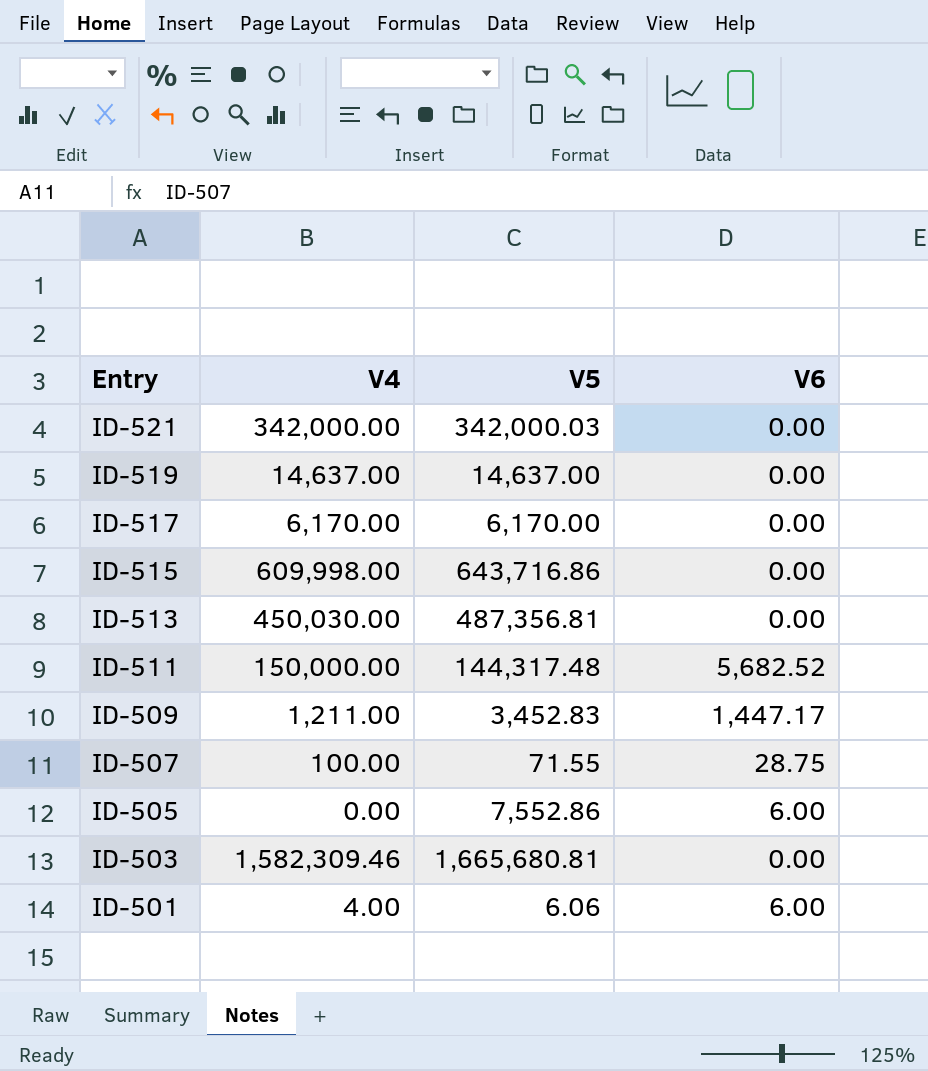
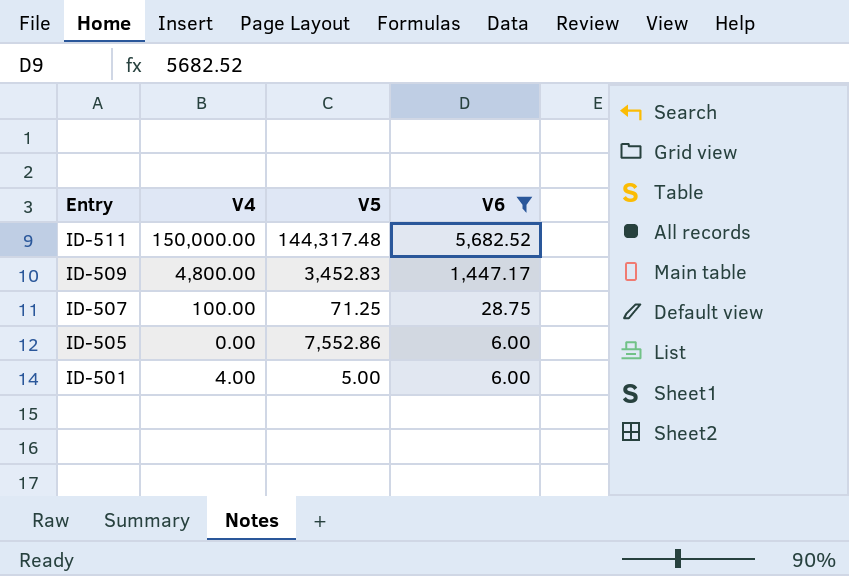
filter: none -> V6 != 0.00
ID-509 | V4: 1,211.00 -> 4,800.00
ID-507 | V5: 71.55 -> 71.25
ID-501 | V5: 6.06 -> 5.00

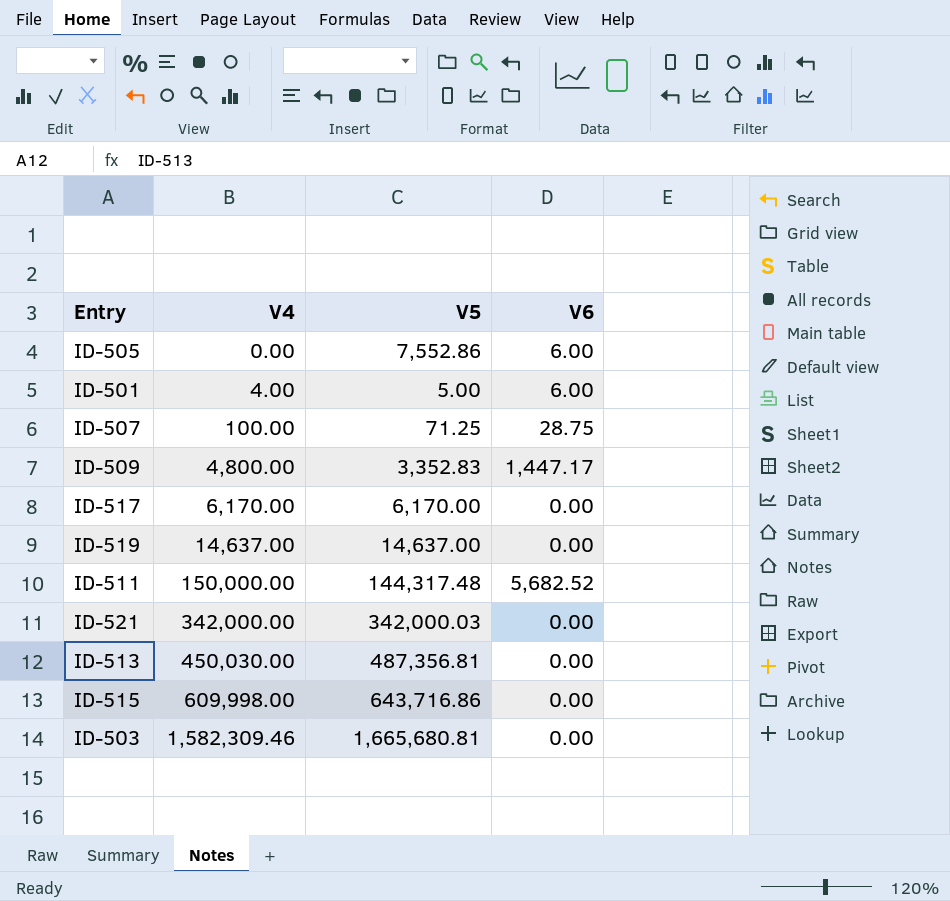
filter: V6 != 0.00 -> none
row order: Entry descending -> V4 ascending
ID-509 | V5: 3,452.83 -> 3,352.83

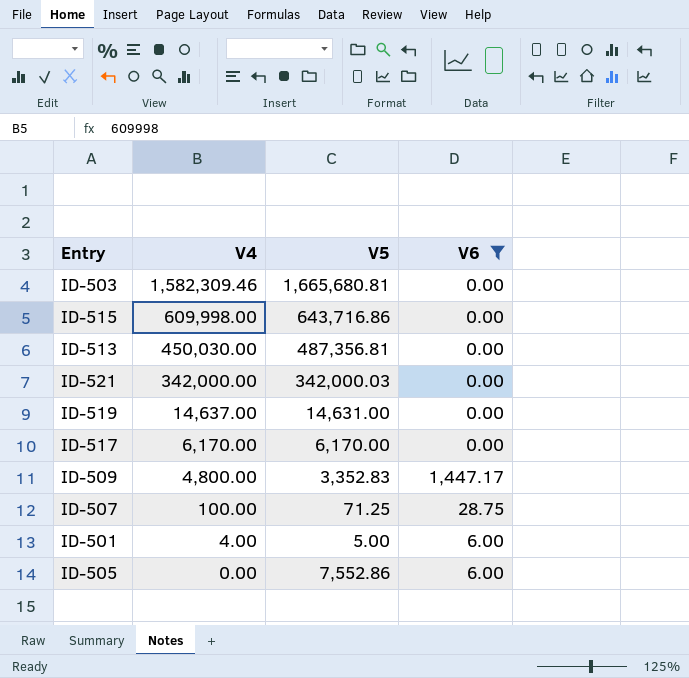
filter: none -> V6 != 5,682.52
row order: V4 ascending -> V4 descending
ID-519 | V5: 14,637.00 -> 14,631.00

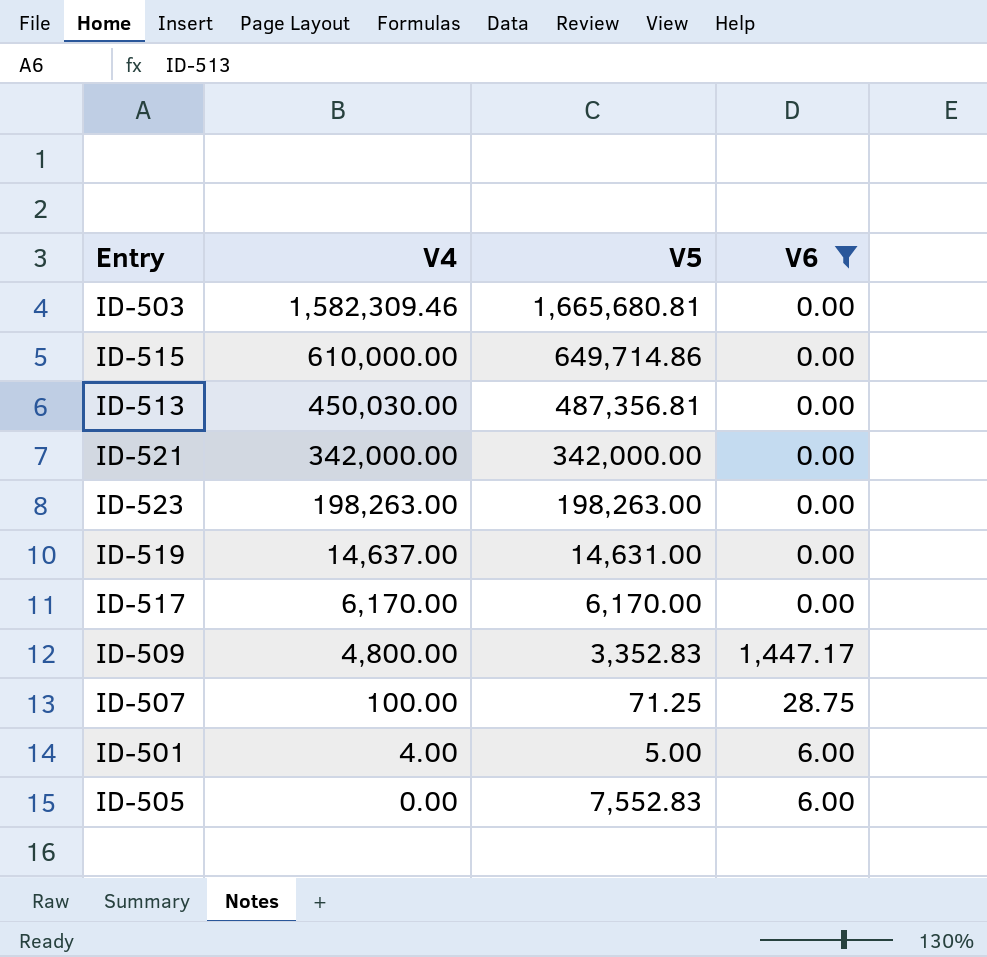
ID-515 | V4: 609,998.00 -> 610,000.00
ID-515 | V5: 643,716.86 -> 649,714.86
ID-521 | V5: 342,000.03 -> 342,000.00
row ID-523: none -> 198,263.00 | 198,263.00 | 0.00
ID-505 | V5: 7,552.86 -> 7,552.83

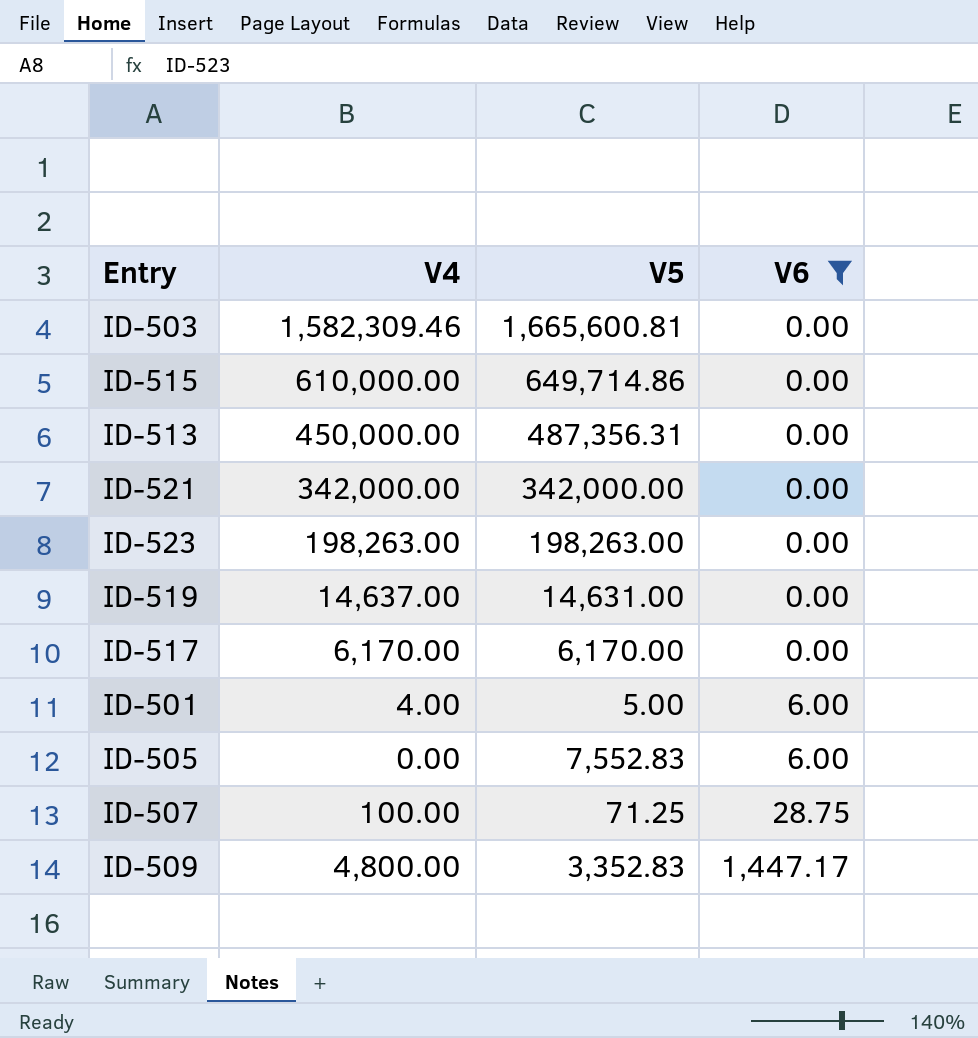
row order: V4 descending -> V6 ascending
ID-503 | V5: 1,665,680.81 -> 1,665,600.81
ID-513 | V4: 450,030.00 -> 450,000.00
ID-513 | V5: 487,356.81 -> 487,356.31

